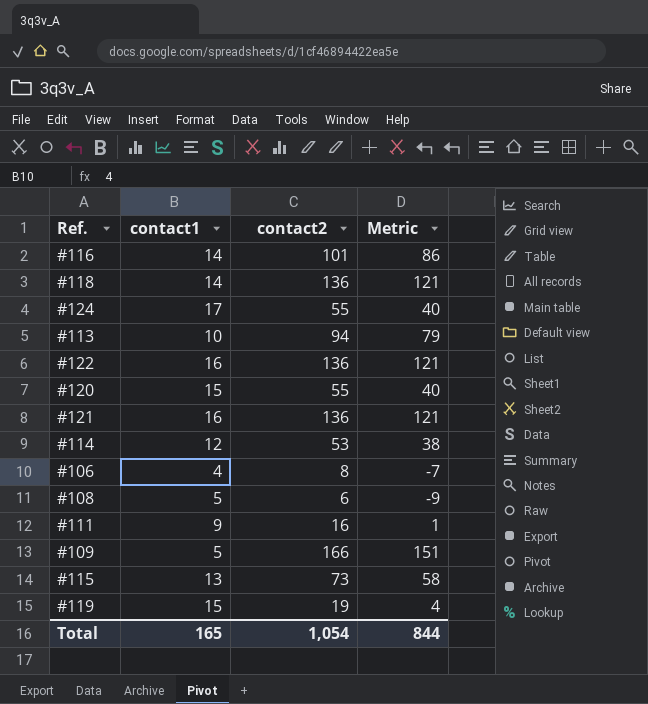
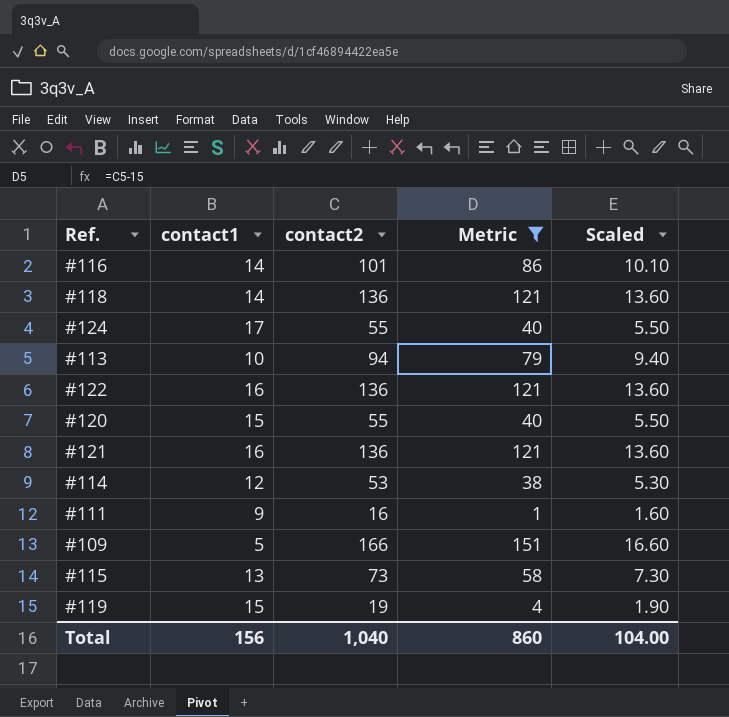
filter: none -> Metric >= 1
column Scaled | formula: none -> [contact2] * 0.1
Total | contact1: 165 -> 156
Total | contact2: 1,054 -> 1,040
Total | Metric: 844 -> 860

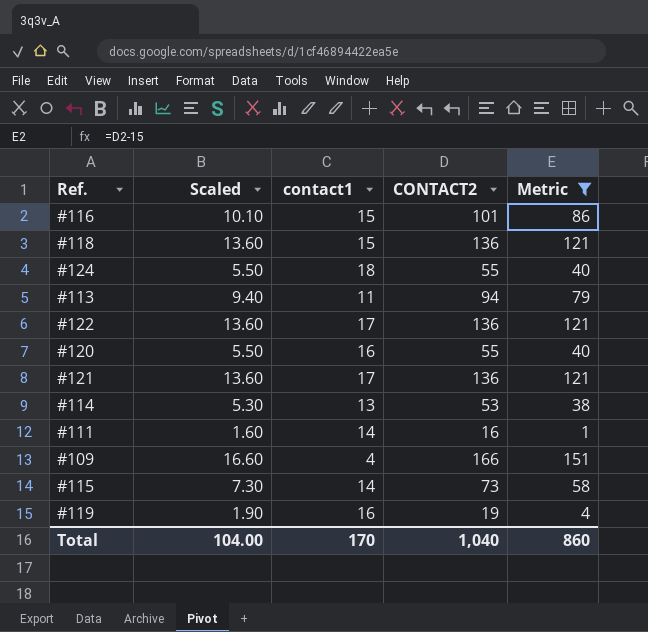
column Scaled | position: 5 -> 2
column name: contact2 -> CONTACT2
#116 | contact1: 14 -> 15
#118 | contact1: 14 -> 15
#124 | contact1: 17 -> 18
#113 | contact1: 10 -> 11
#122 | contact1: 16 -> 17
#120 | contact1: 15 -> 16
#121 | contact1: 16 -> 17
#114 | contact1: 12 -> 13
#111 | contact1: 9 -> 14
#109 | contact1: 5 -> 4
#115 | contact1: 13 -> 14
#119 | contact1: 15 -> 16
Total | contact1: 156 -> 170

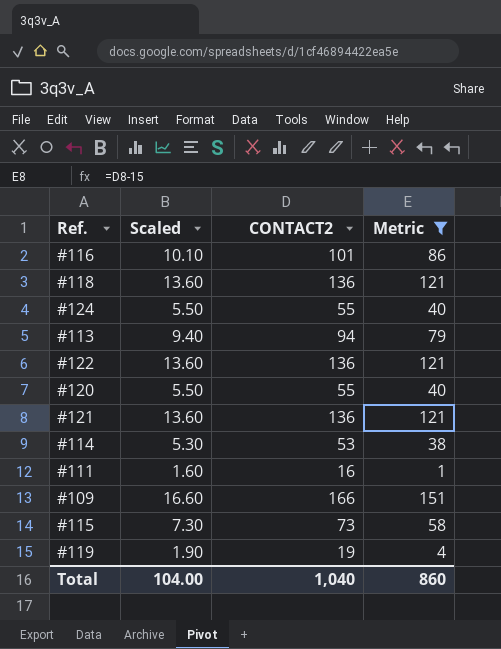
column contact1 | position: 3 -> none

